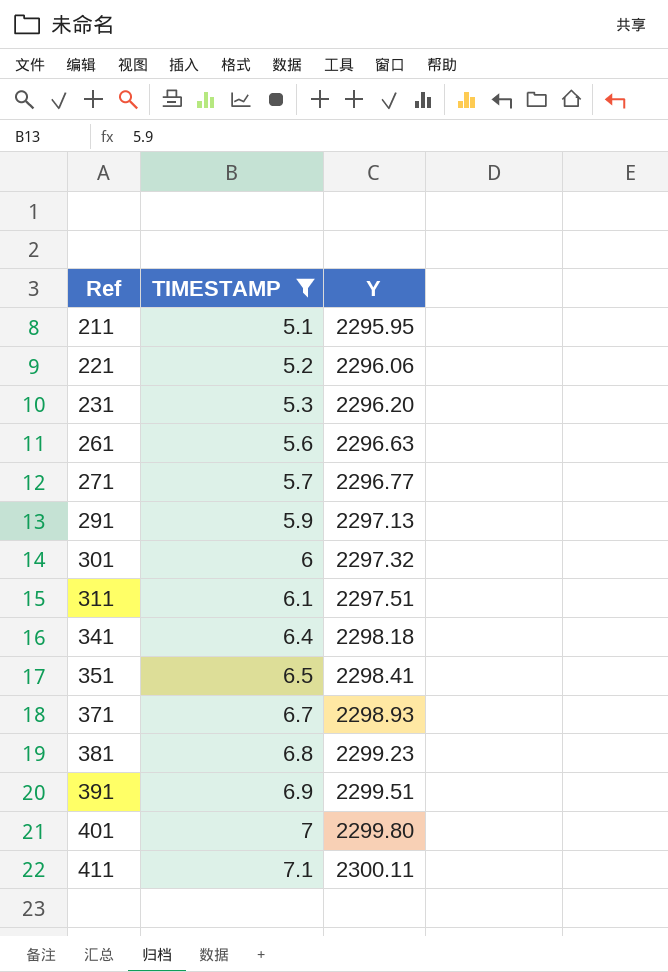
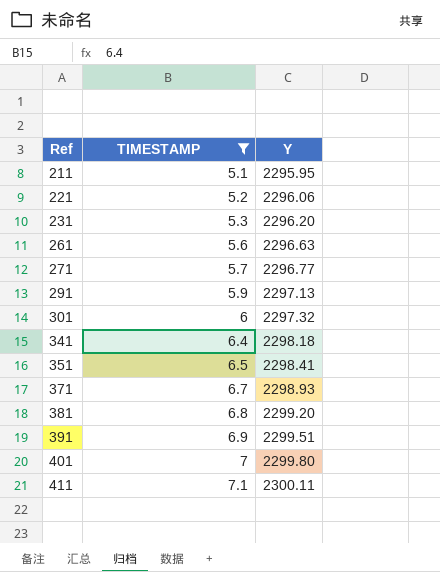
row 311: 6.1 | 2297.51 -> none
381 | Y: 2299.23 -> 2299.20

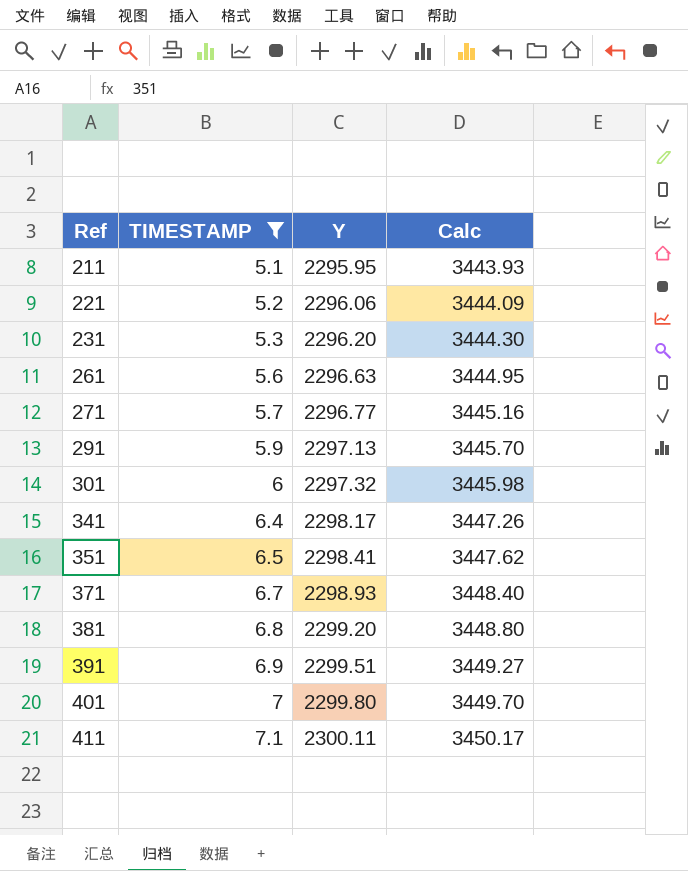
column Calc | formula: none -> [Y] * 1.5
341 | Y: 2298.18 -> 2298.17

